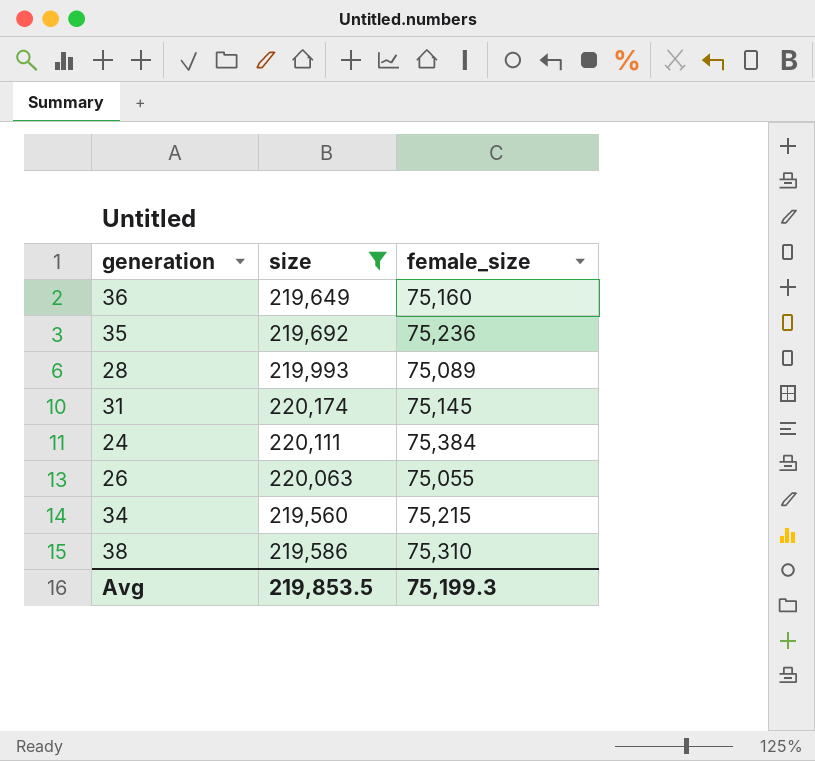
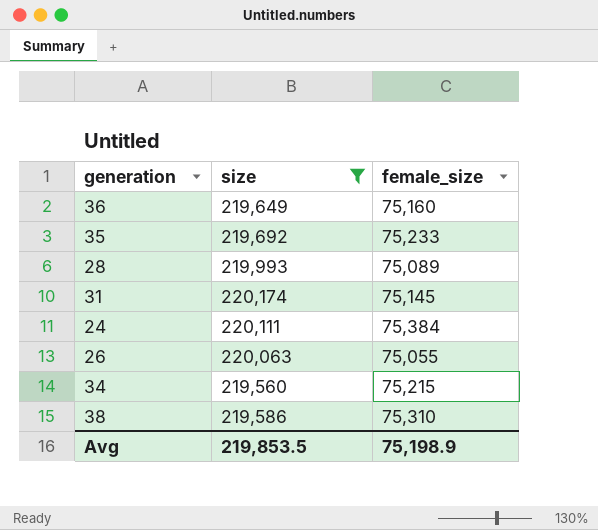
35 | female_size: 75,236 -> 75,233
Avg | female_size: 75,199.3 -> 75,198.9

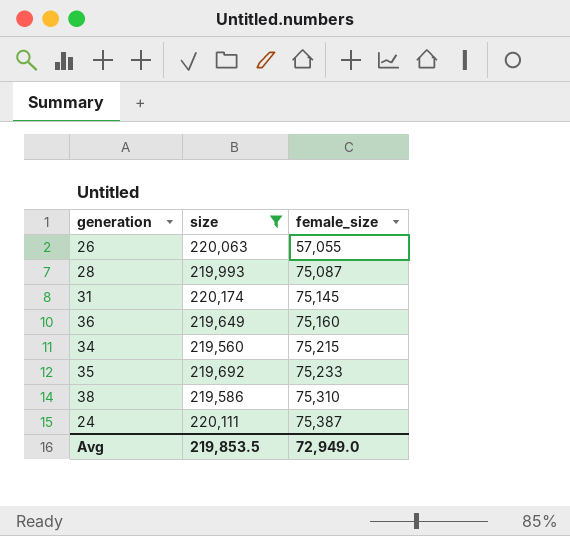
row order: none -> female_size ascending
26 | female_size: 75,055 -> 57,055
28 | female_size: 75,089 -> 75,087
24 | female_size: 75,384 -> 75,387
Avg | female_size: 75,198.9 -> 72,949.0

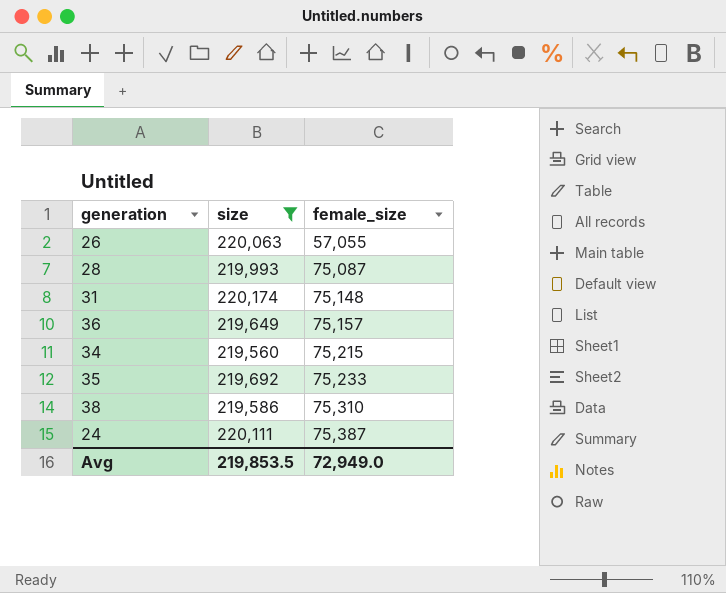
31 | female_size: 75,145 -> 75,148
36 | female_size: 75,160 -> 75,157

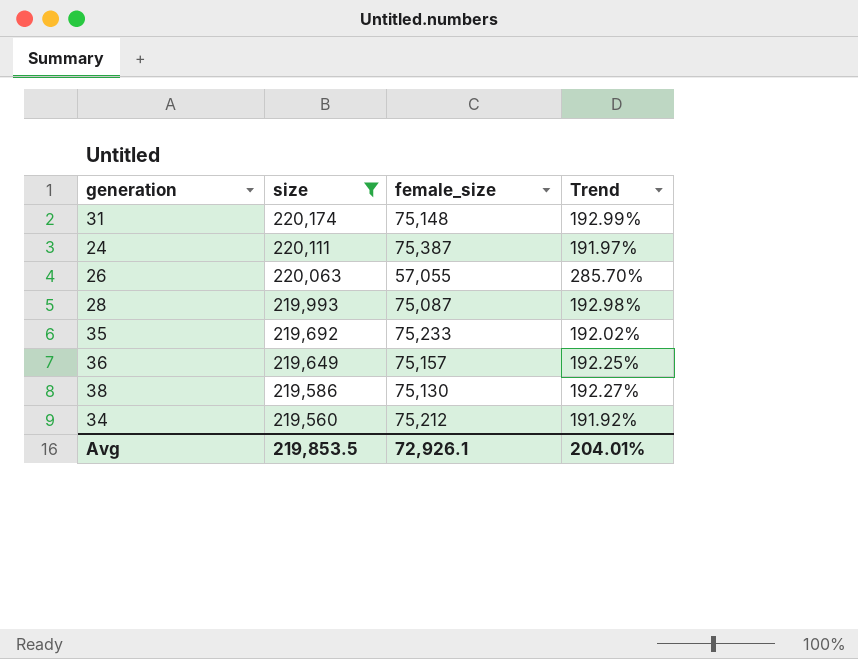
row order: female_size ascending -> size descending
column Trend | formula: none -> ([size] - [female_size]) / [female_size]
38 | female_size: 75,310 -> 75,130
34 | female_size: 75,215 -> 75,212
Avg | female_size: 72,949.0 -> 72,926.1

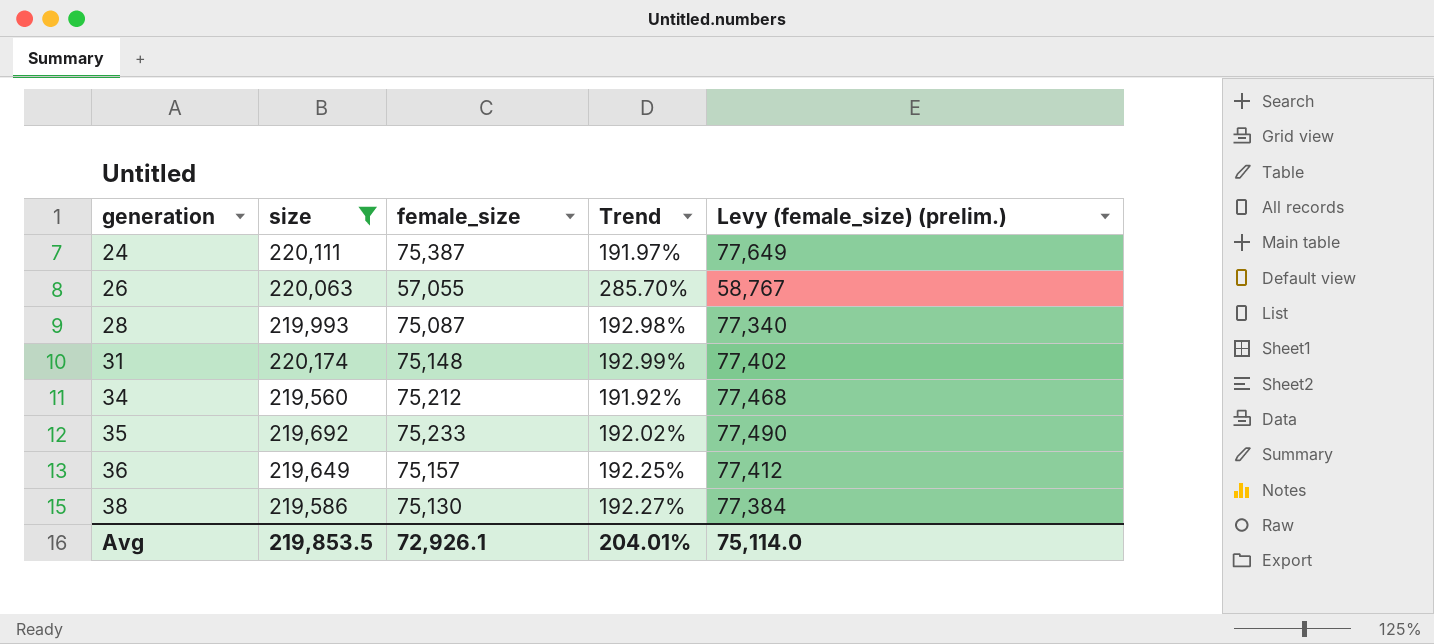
row order: size descending -> generation ascending
column Levy (female_size) (prelim.) | formula: none -> [female_size] * 1.03

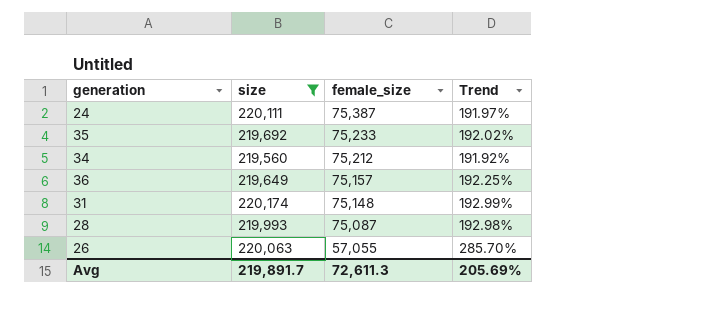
row order: generation ascending -> female_size descending
column Levy (female_size) (prelim.) | formula: [female_size] * 1.03 -> none
row 38: 219,586 | 75,130 | 192.27% | 77,384 -> none
Avg | size: 219,853.5 -> 219,891.7
Avg | female_size: 72,926.1 -> 72,611.3
Avg | Trend: 204.01% -> 205.69%

